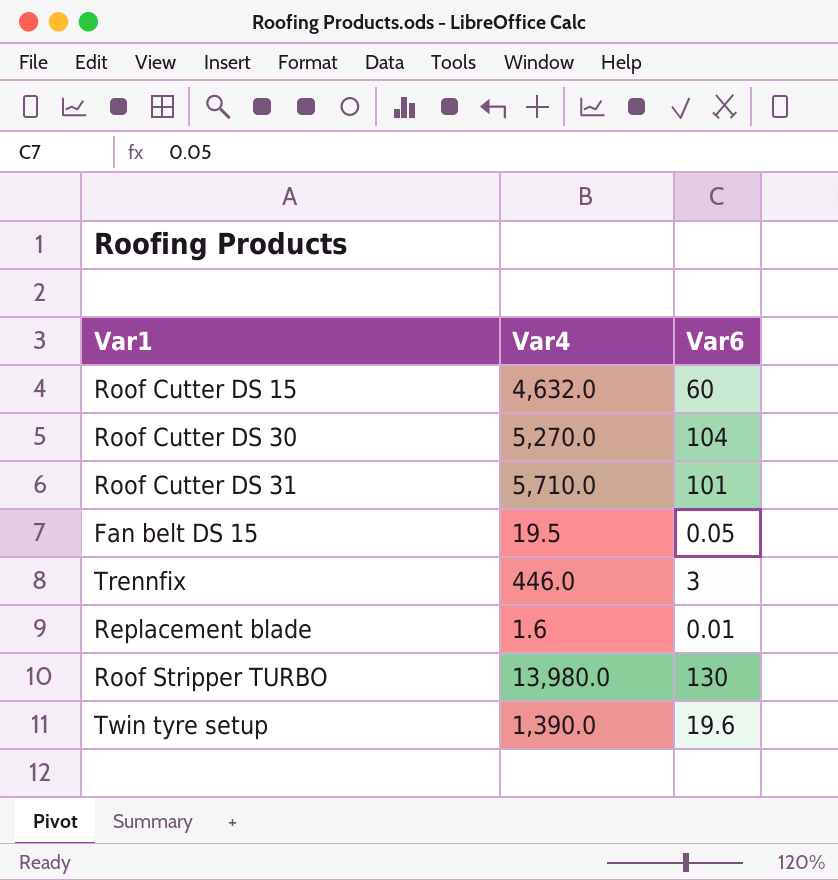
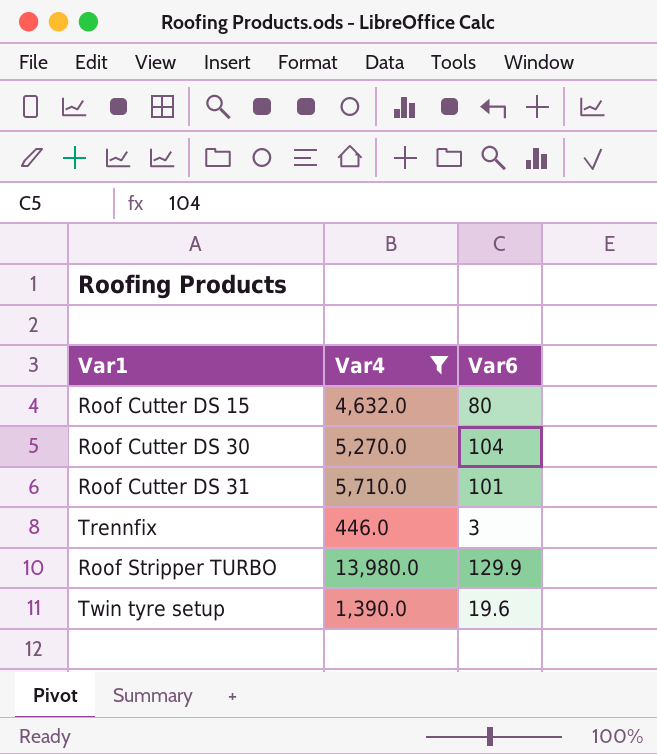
filter: none -> Var4 >= 446.0
Roof Cutter DS 15 | Var6: 60 -> 80
Roof Stripper TURBO | Var6: 130 -> 129.9

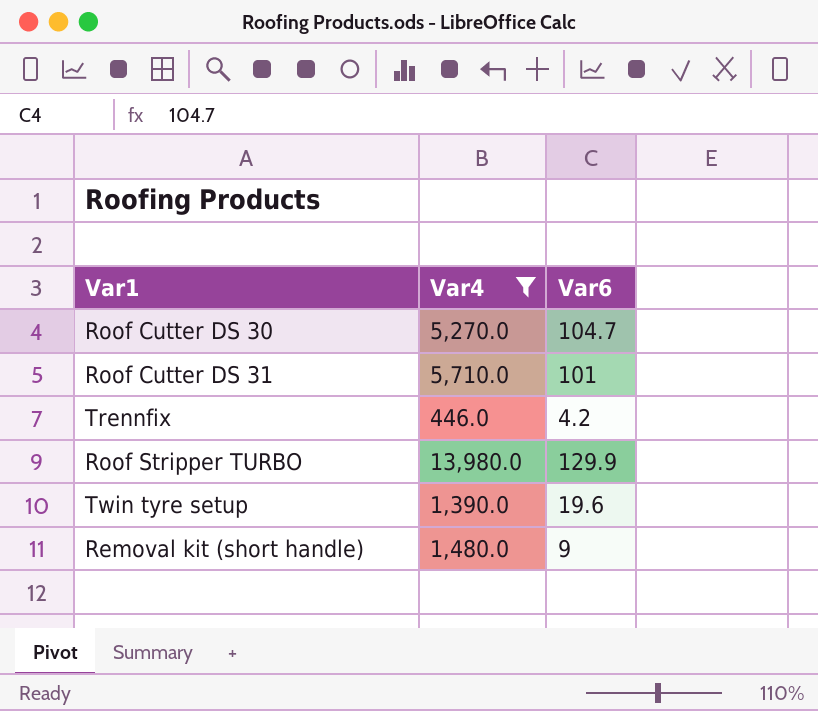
row Roof Cutter DS 15: 4,632.0 | 80 -> none
Roof Cutter DS 30 | Var6: 104 -> 104.7
Trennfix | Var6: 3 -> 4.2
row Removal kit (short handle): none -> 1,480.0 | 9

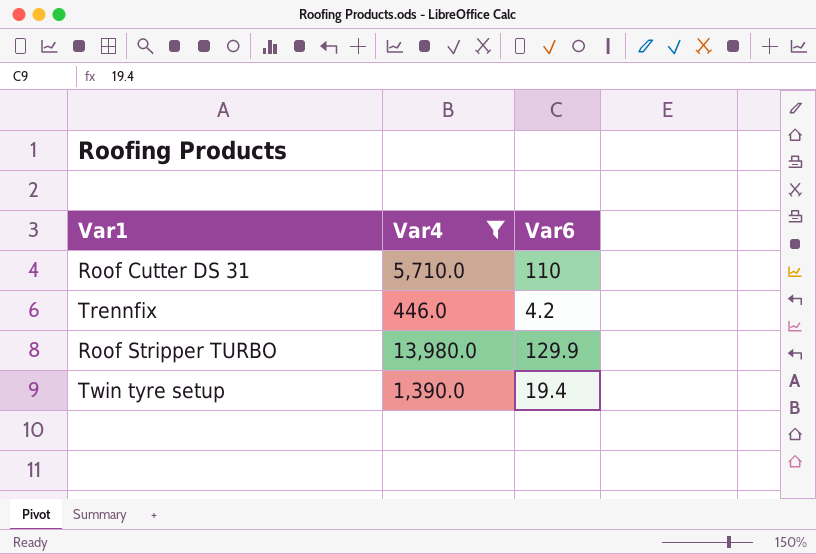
row Roof Cutter DS 30: 5,270.0 | 104.7 -> none
row Removal kit (short handle): 1,480.0 | 9 -> none
Roof Cutter DS 31 | Var6: 101 -> 110
Twin tyre setup | Var6: 19.6 -> 19.4

